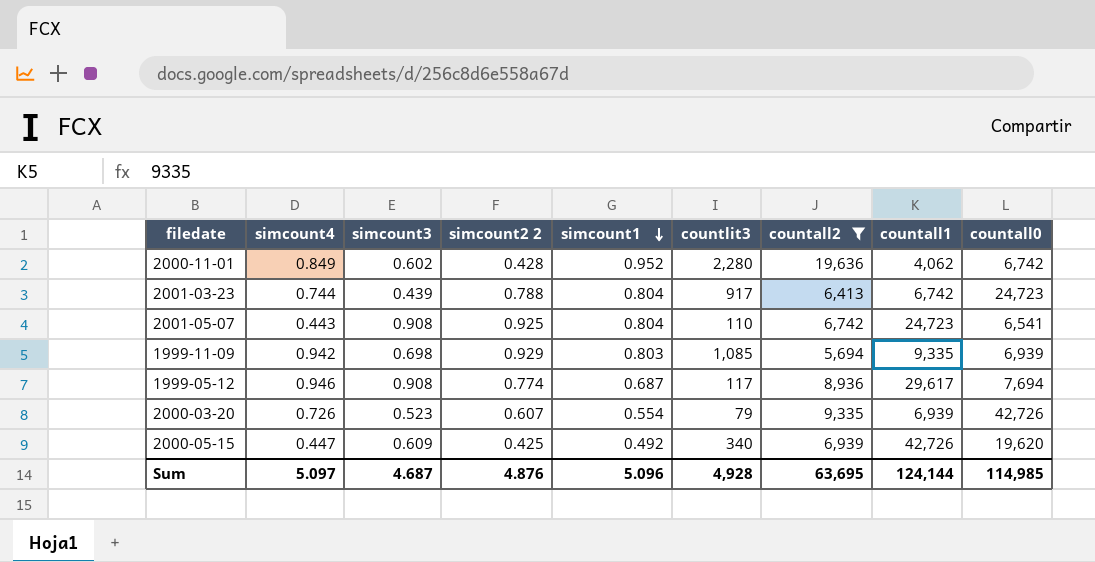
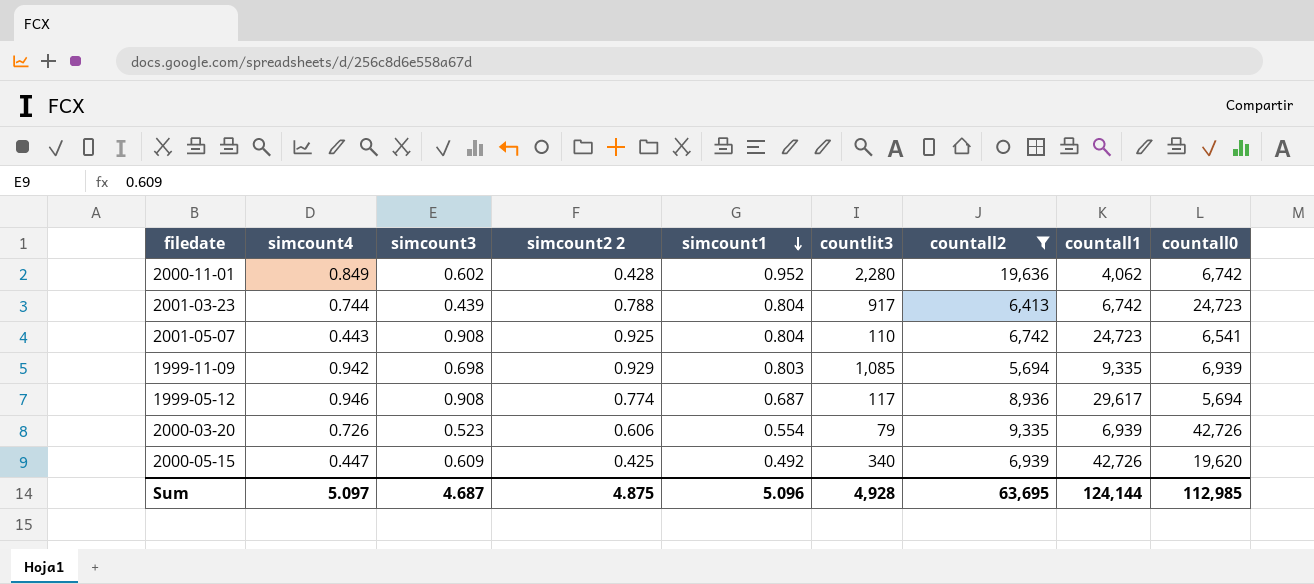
1999-05-12 | countall0: 7,694 -> 5,694
2000-03-20 | simcount2 2: 0.607 -> 0.606
Sum | simcount2 2: 4.876 -> 4.875
Sum | countall0: 114,985 -> 112,985

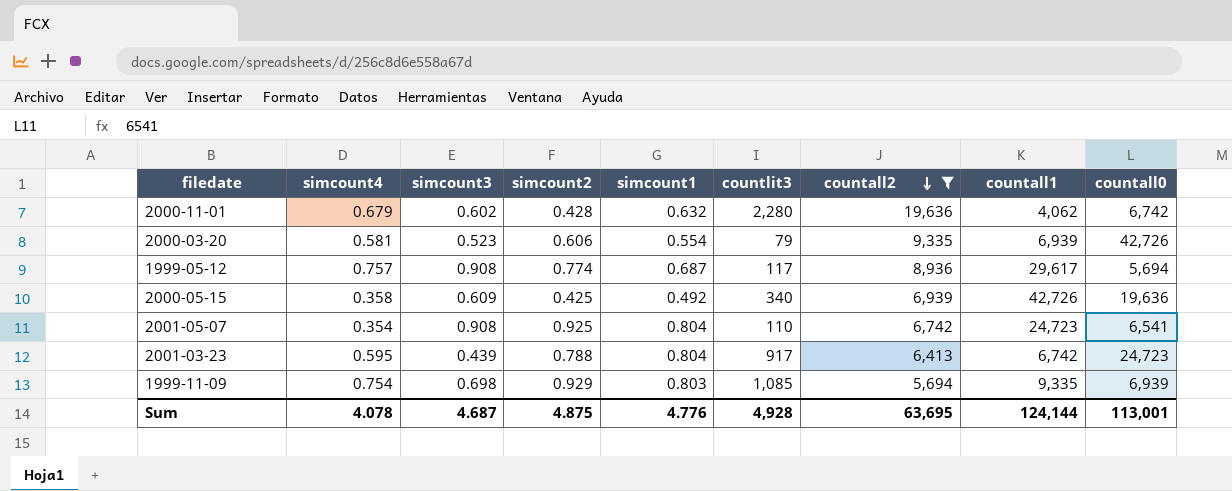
row order: simcount1 descending -> countall2 descending
column name: simcount2 2 -> simcount2
2000-11-01 | simcount4: 0.849 -> 0.679
2000-11-01 | simcount1: 0.952 -> 0.632
2000-03-20 | simcount4: 0.726 -> 0.581
1999-05-12 | simcount4: 0.946 -> 0.757
2000-05-15 | simcount4: 0.447 -> 0.358
2000-05-15 | countall0: 19,620 -> 19,636
2001-05-07 | simcount4: 0.443 -> 0.354
2001-03-23 | simcount4: 0.744 -> 0.595
1999-11-09 | simcount4: 0.942 -> 0.754
Sum | simcount4: 5.097 -> 4.078
Sum | simcount1: 5.096 -> 4.776
Sum | countall0: 112,985 -> 113,001

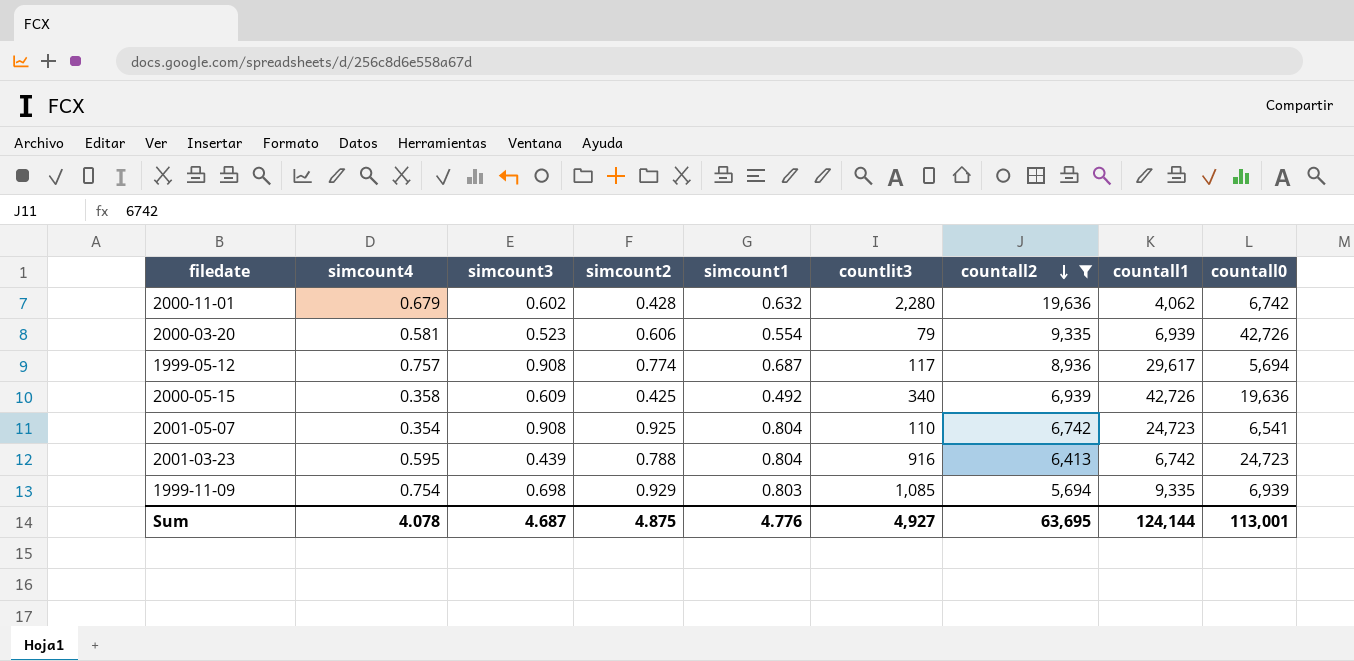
2001-03-23 | countlit3: 917 -> 916
Sum | countlit3: 4,928 -> 4,927

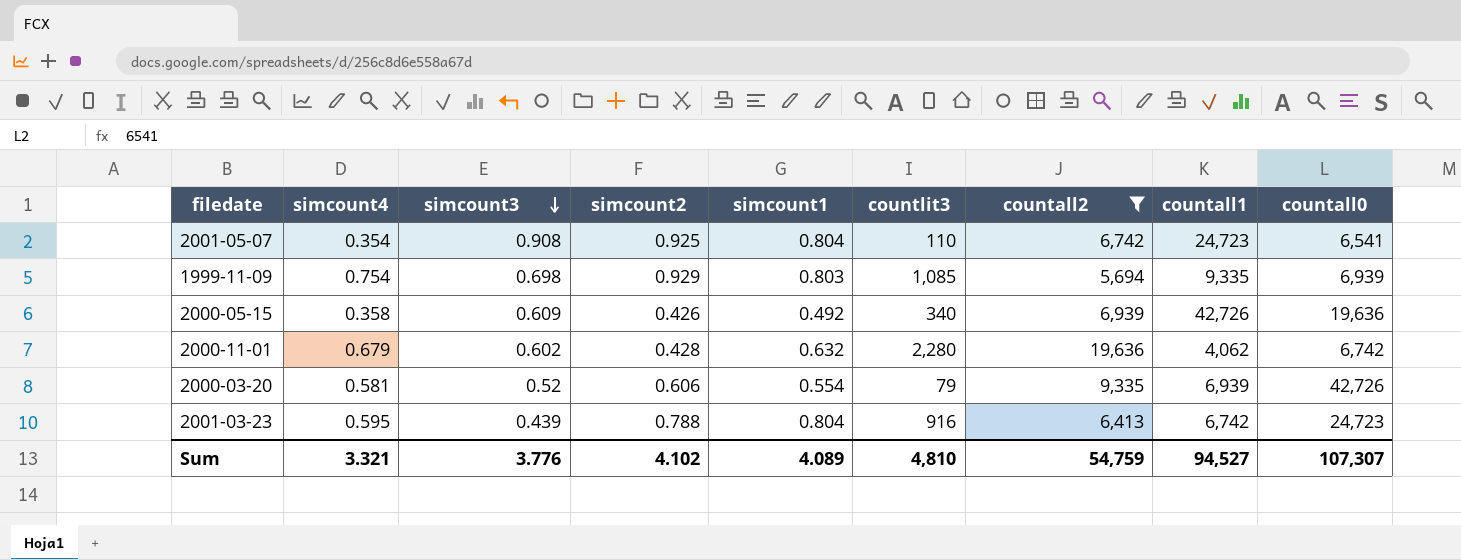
row order: countall2 descending -> simcount3 descending
row 1999-05-12: 0.757 | 0.908 | 0.774 | 0.687 | 117 | 8,936 | 29,617 | 5,694 -> none
2000-05-15 | simcount2: 0.425 -> 0.426
2000-03-20 | simcount3: 0.523 -> 0.52
Sum | simcount4: 4.078 -> 3.321
Sum | simcount3: 4.687 -> 3.776
Sum | simcount2: 4.875 -> 4.102
Sum | simcount1: 4.776 -> 4.089
Sum | countlit3: 4,927 -> 4,810
Sum | countall2: 63,695 -> 54,759
Sum | countall1: 124,144 -> 94,527
Sum | countall0: 113,001 -> 107,307

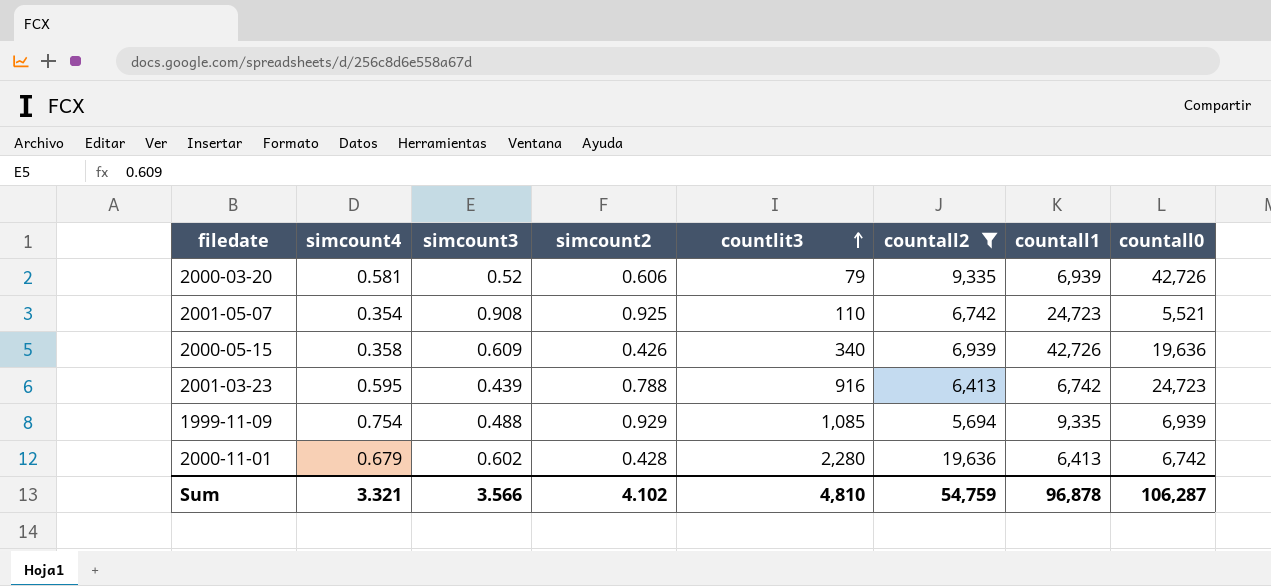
row order: simcount3 descending -> countlit3 ascending
column simcount1 | position: 5 -> none
2001-05-07 | countall0: 6,541 -> 5,521
1999-11-09 | simcount3: 0.698 -> 0.488
2000-11-01 | countall1: 4,062 -> 6,413
Sum | simcount3: 3.776 -> 3.566
Sum | countall1: 94,527 -> 96,878
Sum | countall0: 107,307 -> 106,287

